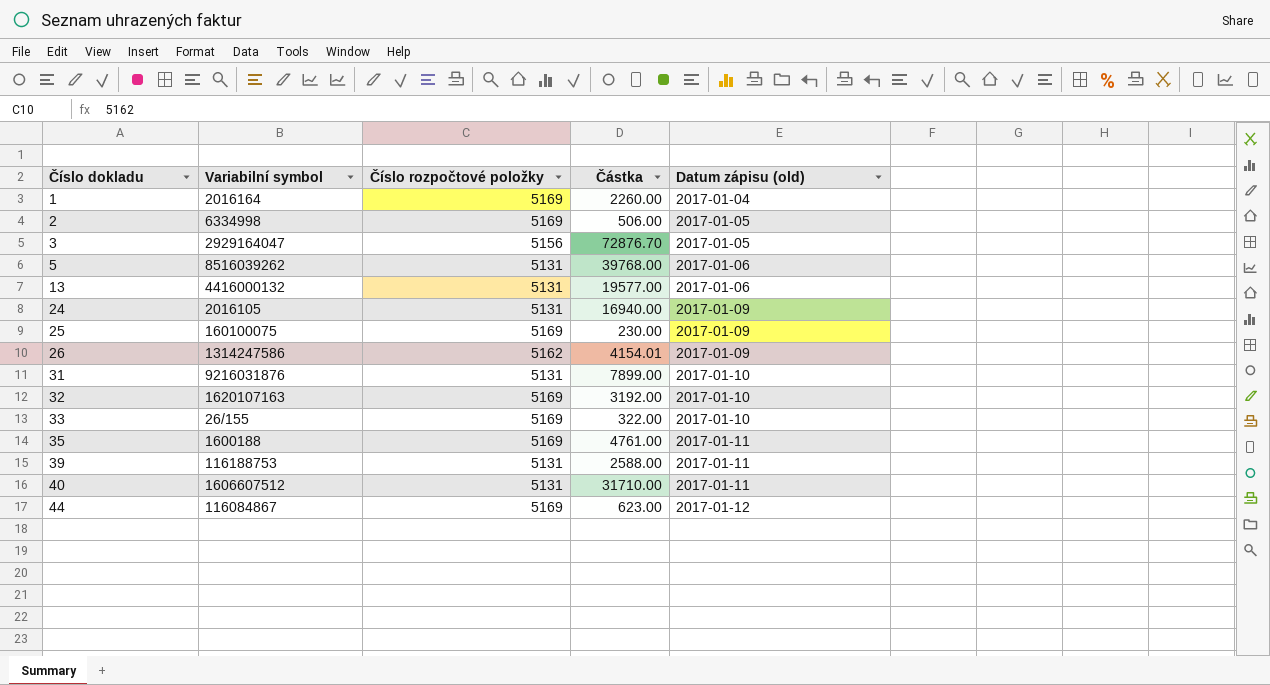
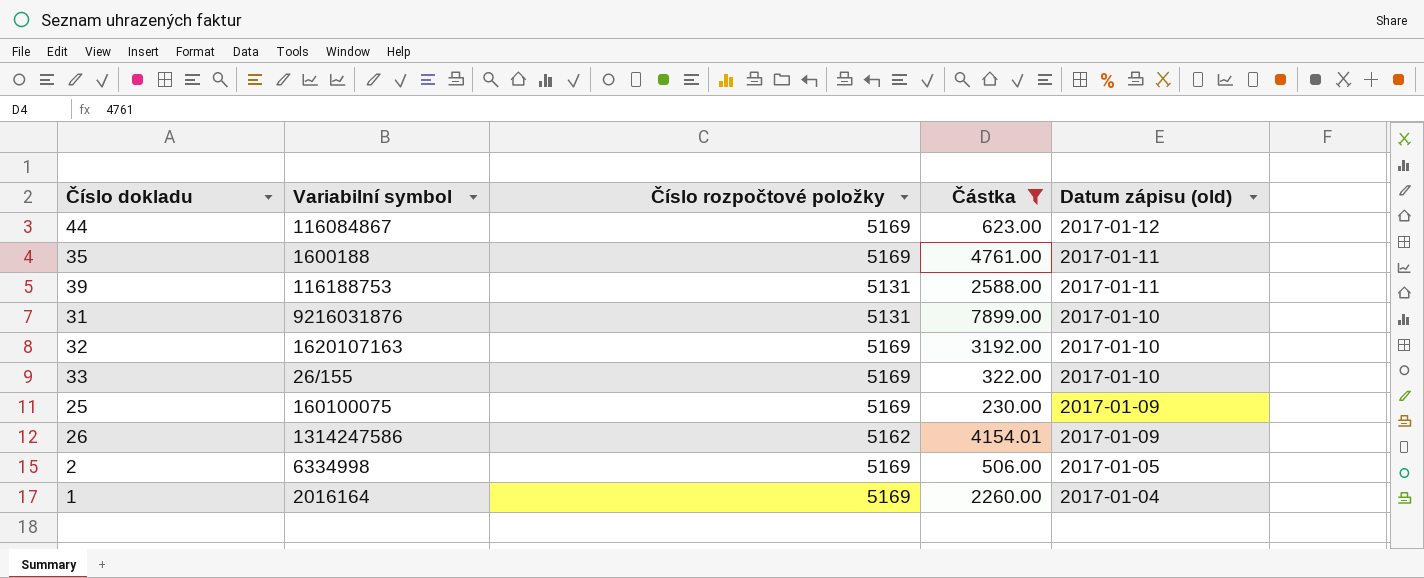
filter: none -> Částka <= 7899.00
row order: Číslo dokladu ascending -> Datum zápisu (old) descending

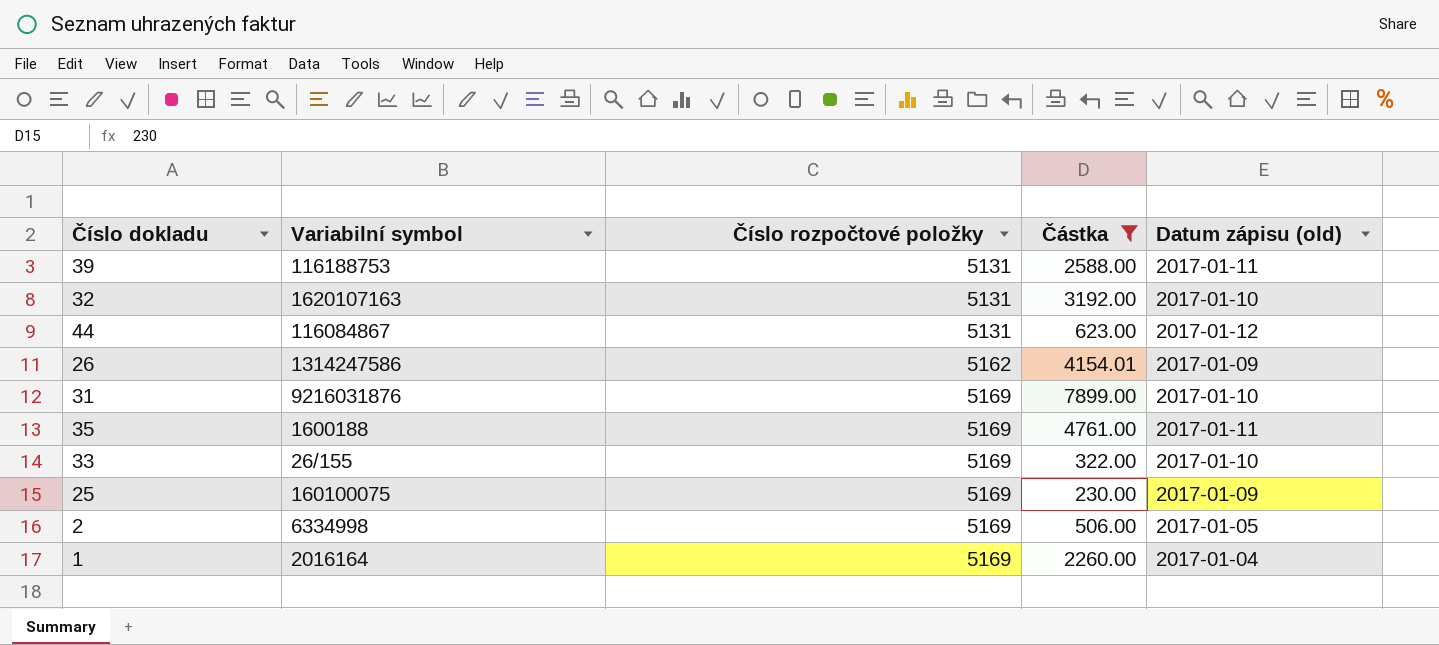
row order: Datum zápisu (old) descending -> Číslo rozpočtové položky ascending
32 | Číslo rozpočtové položky: 5169 -> 5131
44 | Číslo rozpočtové položky: 5169 -> 5131
31 | Číslo rozpočtové položky: 5131 -> 5169

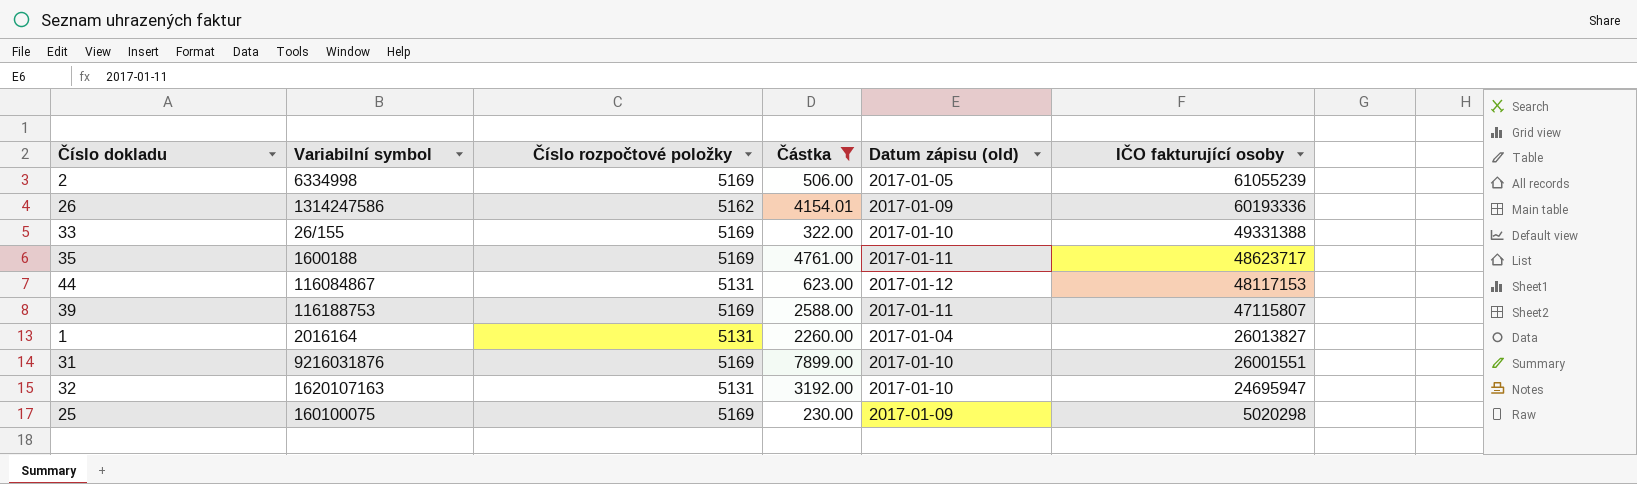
row order: Číslo rozpočtové položky ascending -> IČO fakturující osoby descending
column IČO fakturující osoby | position: none -> 6
39 | Číslo rozpočtové položky: 5131 -> 5169
1 | Číslo rozpočtové položky: 5169 -> 5131

